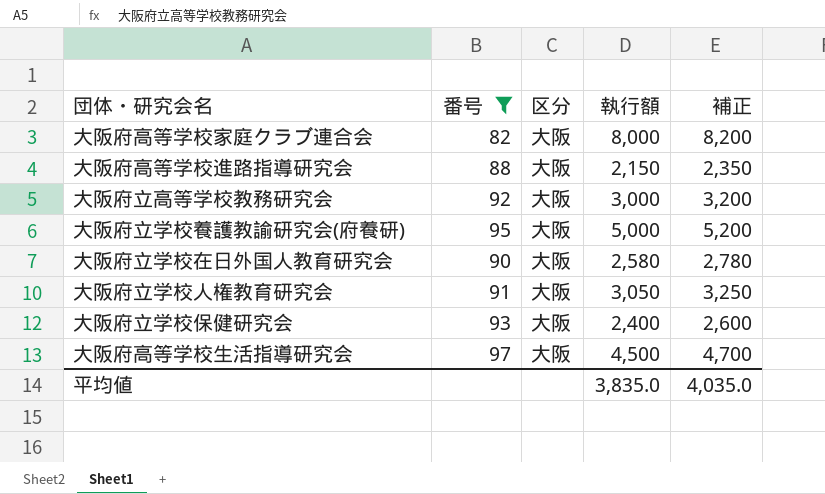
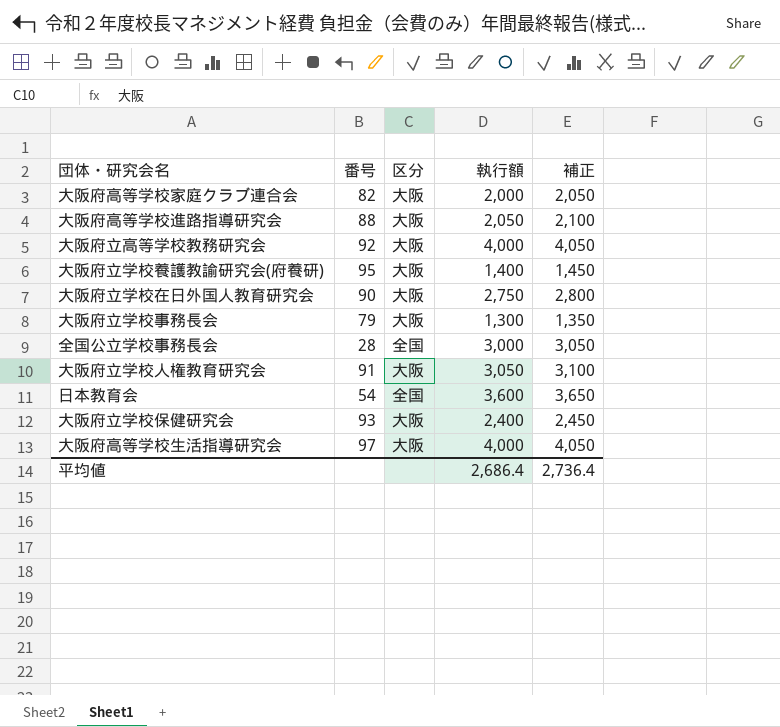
filter: 番号 >= 82 -> none
column 補正 | formula: [執行額] + 200 -> [執行額] + 50
大阪府高等学校家庭クラブ連合会 | 執行額: 8,000 -> 2,000
大阪府高等学校進路指導研究会 | 執行額: 2,150 -> 2,050
大阪府立高等学校教務研究会 | 執行額: 3,000 -> 4,000
大阪府立学校養護教諭研究会(府養研) | 執行額: 5,000 -> 1,400
大阪府立学校在日外国人教育研究会 | 執行額: 2,580 -> 2,750
大阪府高等学校生活指導研究会 | 執行額: 4,500 -> 4,000
平均値 | 執行額: 3,835.0 -> 2,686.4
平均値 | 補正: 4,035.0 -> 2,736.4

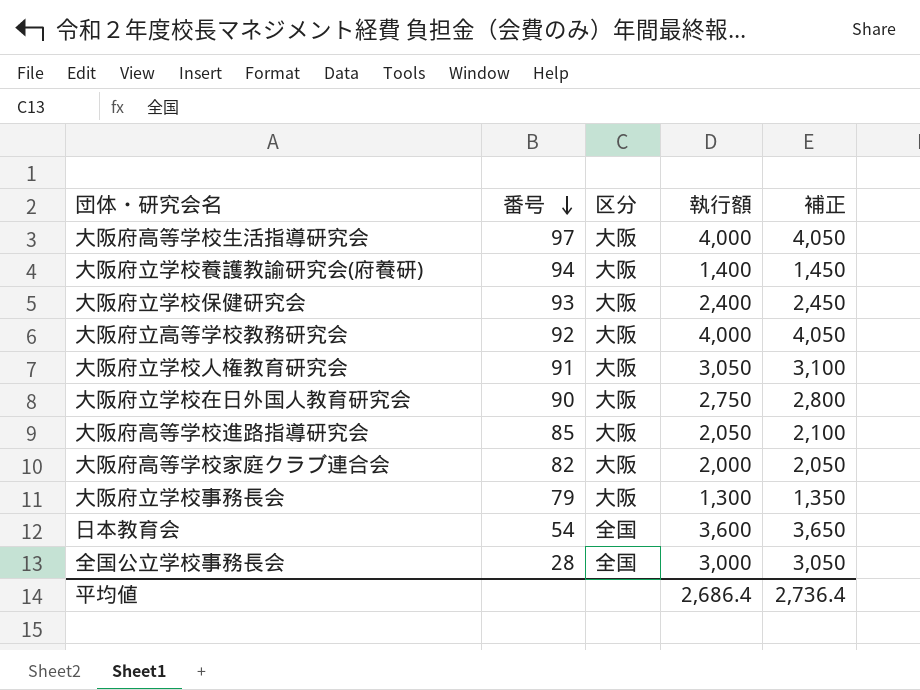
row order: none -> 番号 descending
大阪府立学校養護教諭研究会(府養研) | 番号: 95 -> 94
大阪府高等学校進路指導研究会 | 番号: 88 -> 85

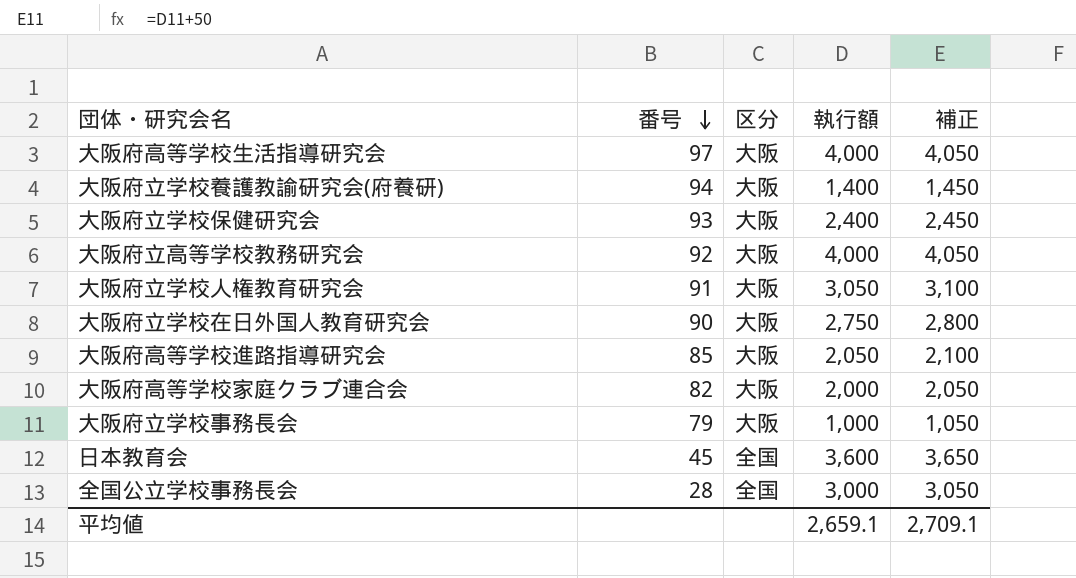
大阪府立学校事務長会 | 執行額: 1,300 -> 1,000
大阪府立学校事務長会 | 補正: 1,350 -> 1,050
日本教育会 | 番号: 54 -> 45
平均値 | 執行額: 2,686.4 -> 2,659.1
平均値 | 補正: 2,736.4 -> 2,709.1

